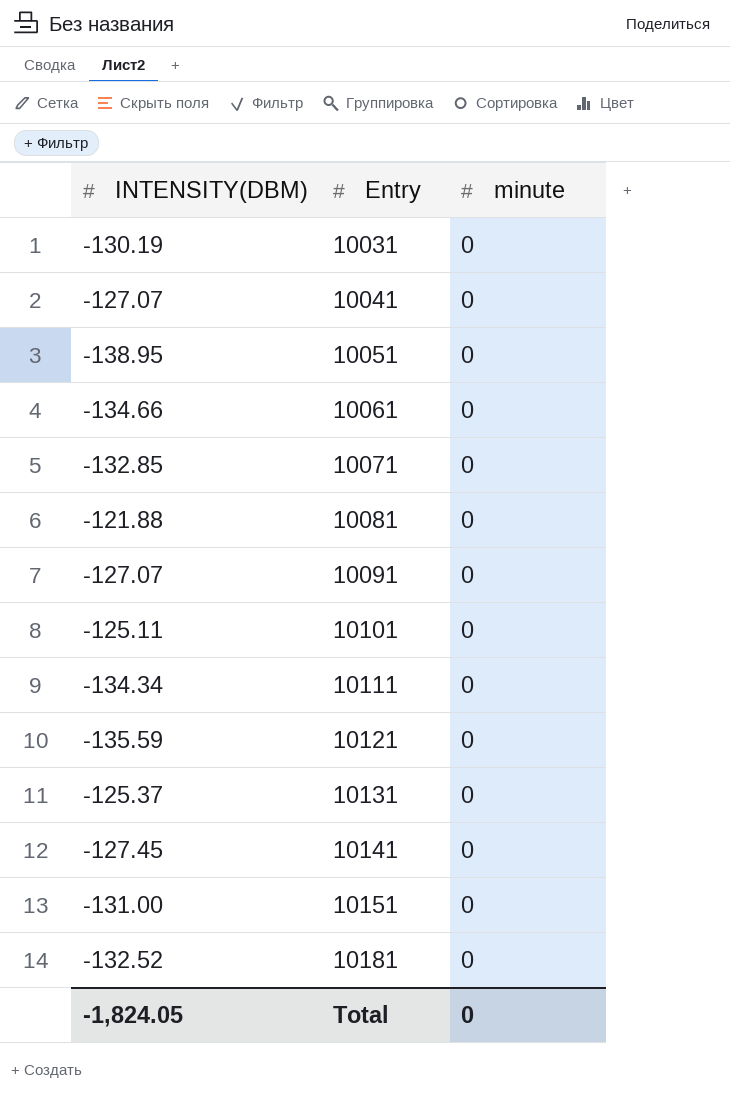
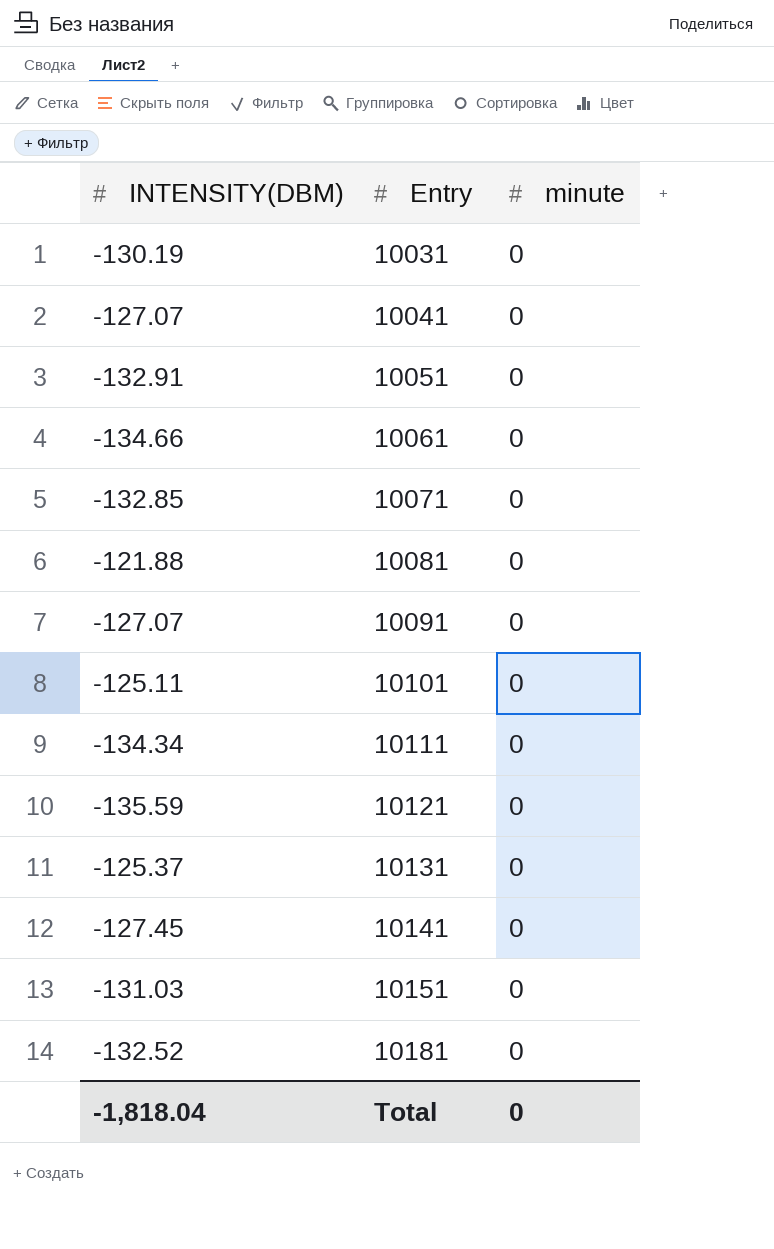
10051 | INTENSITY(DBM): -138.95 -> -132.91
10151 | INTENSITY(DBM): -131.00 -> -131.03
Total | INTENSITY(DBM): -1,824.05 -> -1,818.04

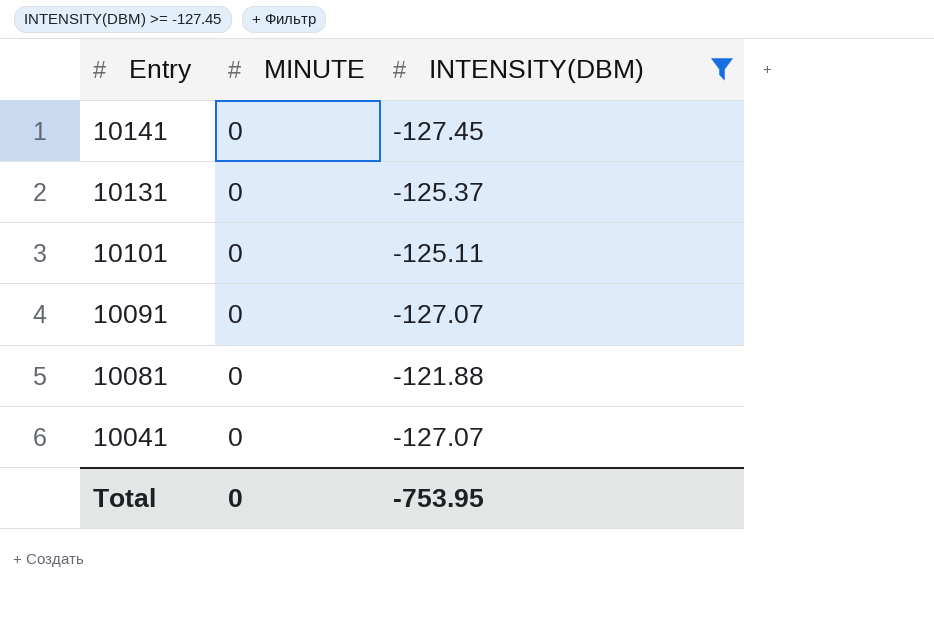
filter: none -> INTENSITY(DBM) >= -127.45
row order: Entry ascending -> Entry descending
column name: minute -> MINUTE
column INTENSITY(DBM) | position: 1 -> 3
Total | INTENSITY(DBM): -1,818.04 -> -753.95

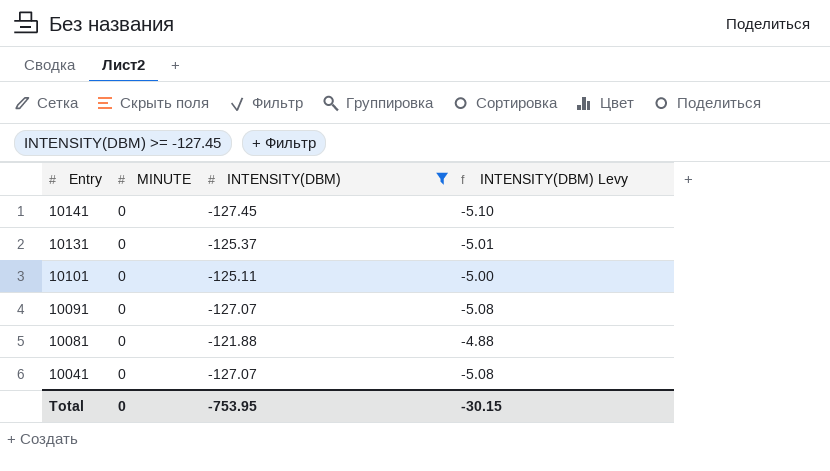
column INTENSITY(DBM) Levy | formula: none -> [INTENSITY(DBM)] * 0.04

